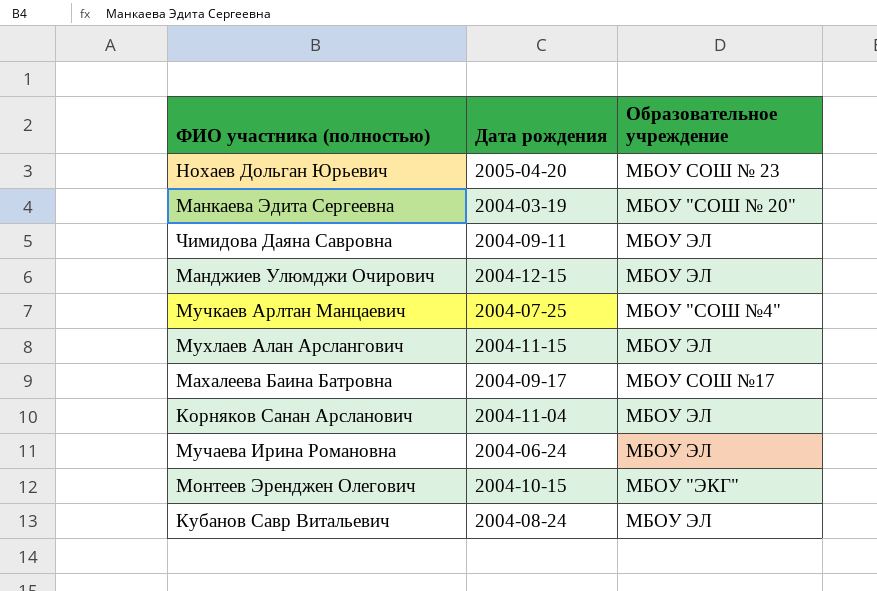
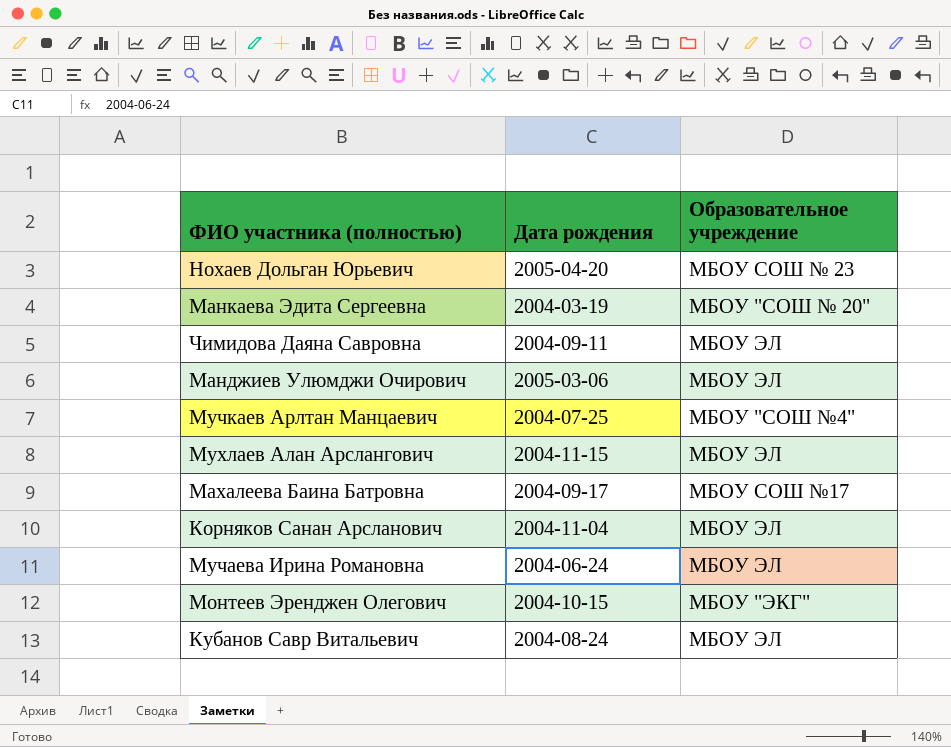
Манджиев Улюмджи Очирович | Дата рождения: 2004-12-15 -> 2005-03-06

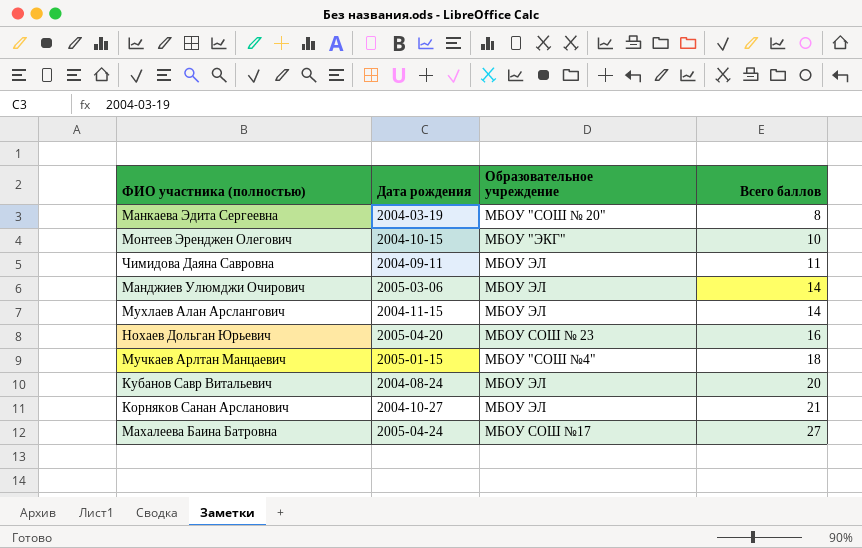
row order: none -> Всего баллов ascending
column Всего баллов | position: none -> 4
row Мучаева Ирина Романовна: 2004-06-24 | МБОУ ЭЛ -> none
Мучкаев Арлтан Манцаевич | Дата рождения: 2004-07-25 -> 2005-01-15
Корняков Санан Арсланович | Дата рождения: 2004-11-04 -> 2004-10-27
Махалеева Баина Батровна | Дата рождения: 2004-09-17 -> 2005-04-24

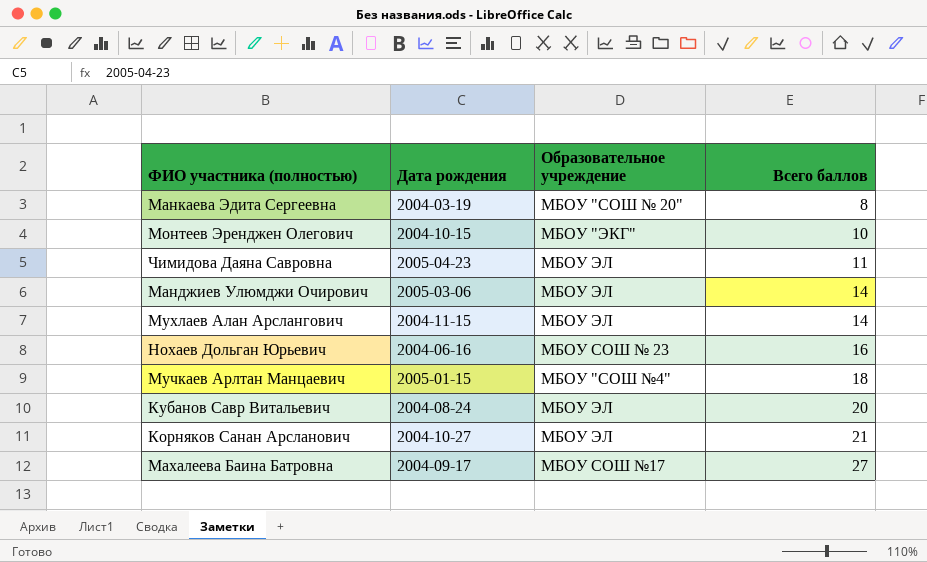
Чимидова Даяна Савровна | Дата рождения: 2004-09-11 -> 2005-04-23
Нохаев Дольган Юрьевич | Дата рождения: 2005-04-20 -> 2004-06-16
Махалеева Баина Батровна | Дата рождения: 2005-04-24 -> 2004-09-17

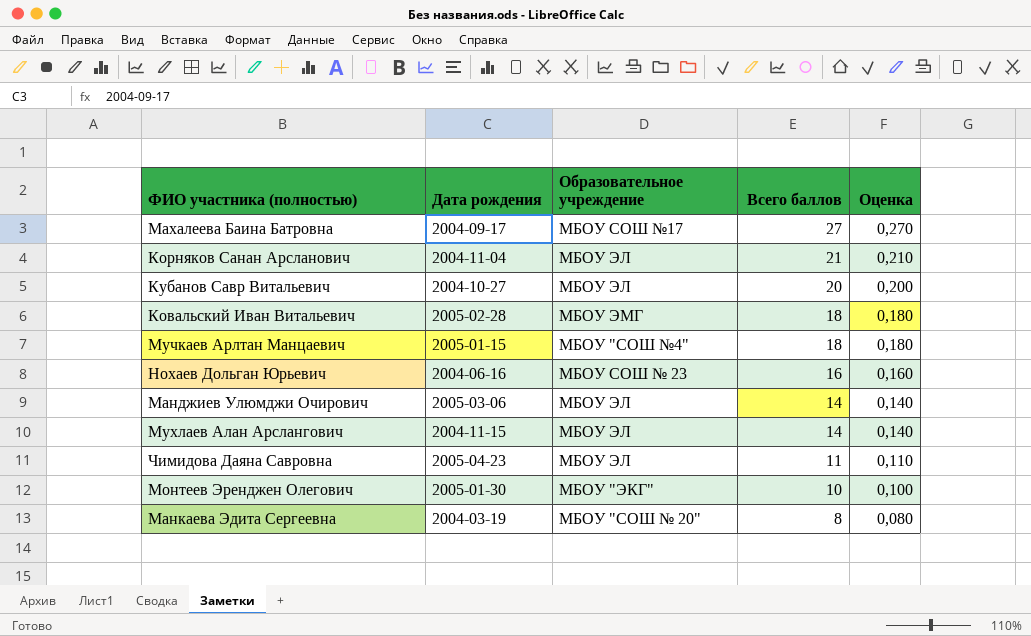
row order: Всего баллов ascending -> Всего баллов descending
column Оценка | formula: none -> [Всего баллов] * 0,01
Корняков Санан Арсланович | Дата рождения: 2004-10-27 -> 2004-11-04
Кубанов Савр Витальевич | Дата рождения: 2004-08-24 -> 2004-10-27
row Ковальский Иван Витальевич: none -> 2005-02-28 | МБОУ ЭМГ | 18 | 0,180
Монтеев Эренджен Олегович | Дата рождения: 2004-10-15 -> 2005-01-30

